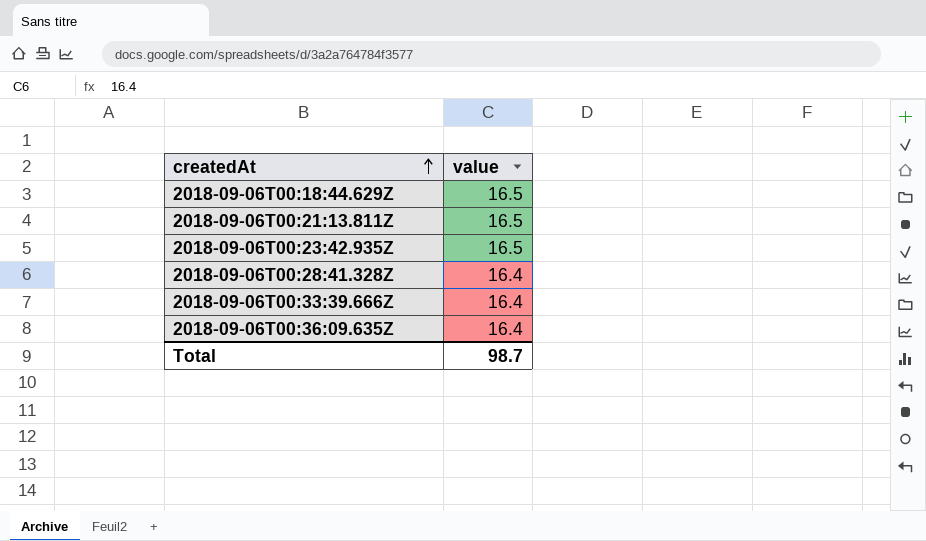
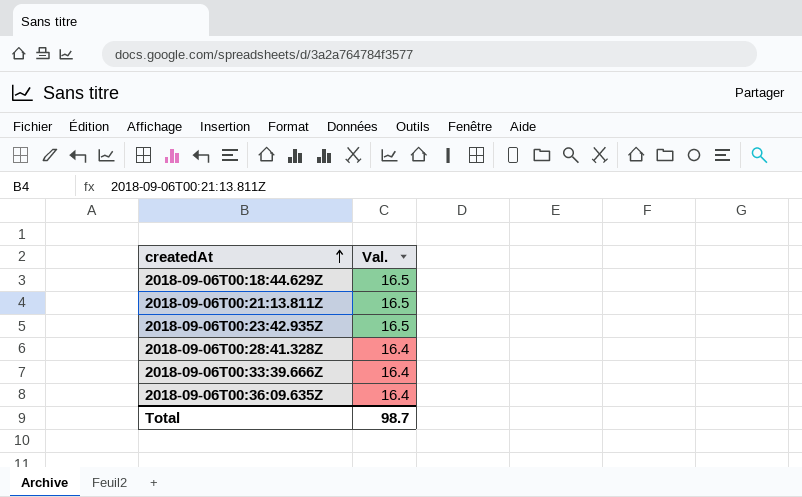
column name: value -> Val.

